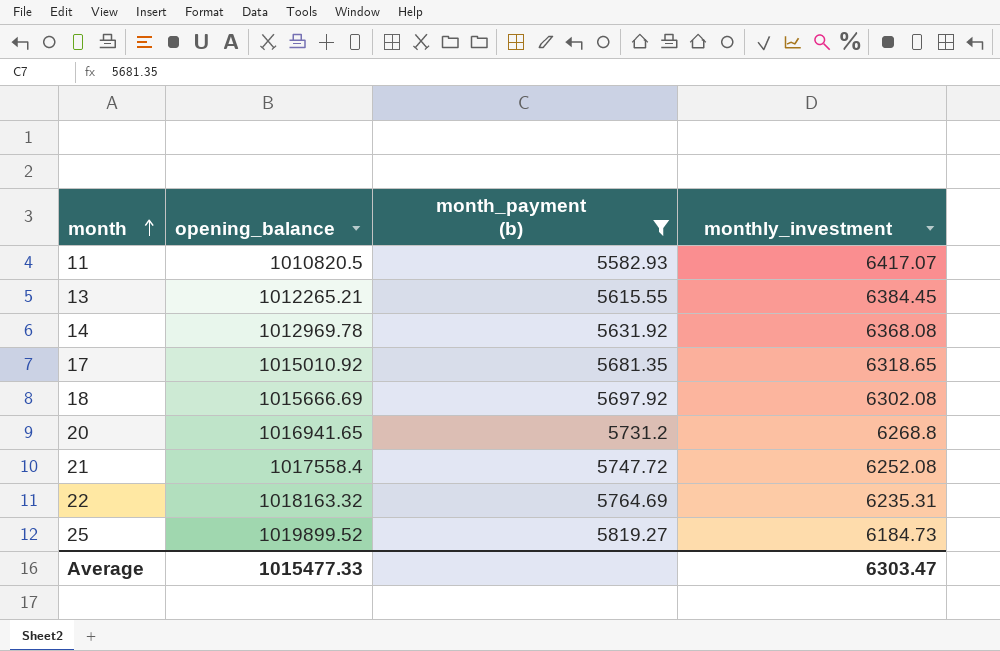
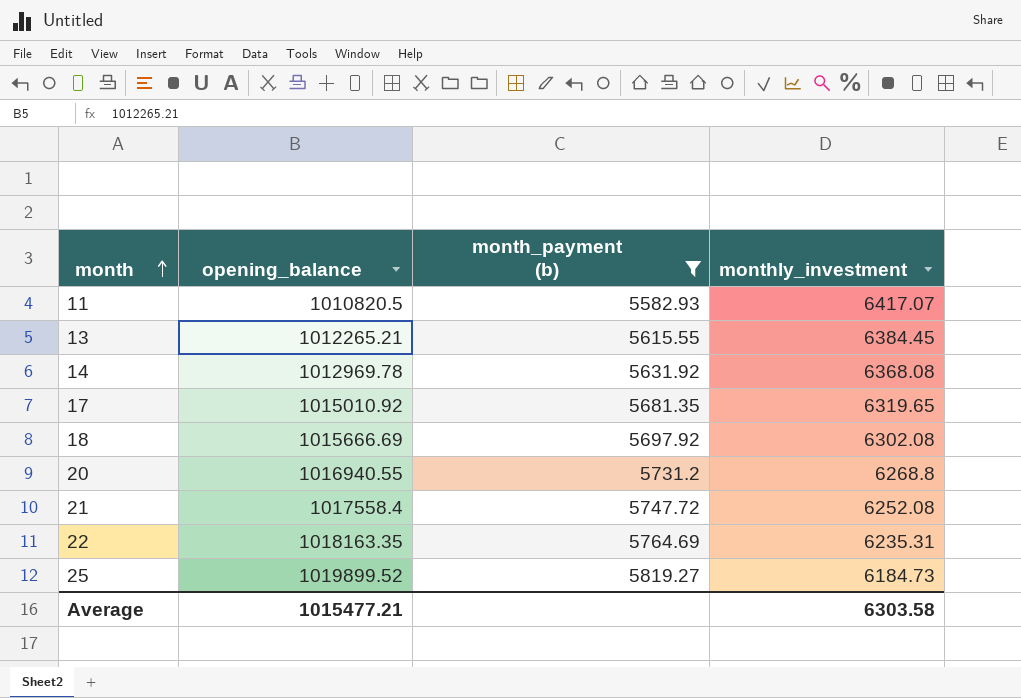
17 | monthly_investment: 6318.65 -> 6319.65
20 | opening_balance: 1016941.65 -> 1016940.55
22 | opening_balance: 1018163.32 -> 1018163.35
Average | opening_balance: 1015477.33 -> 1015477.21
Average | monthly_investment: 6303.47 -> 6303.58

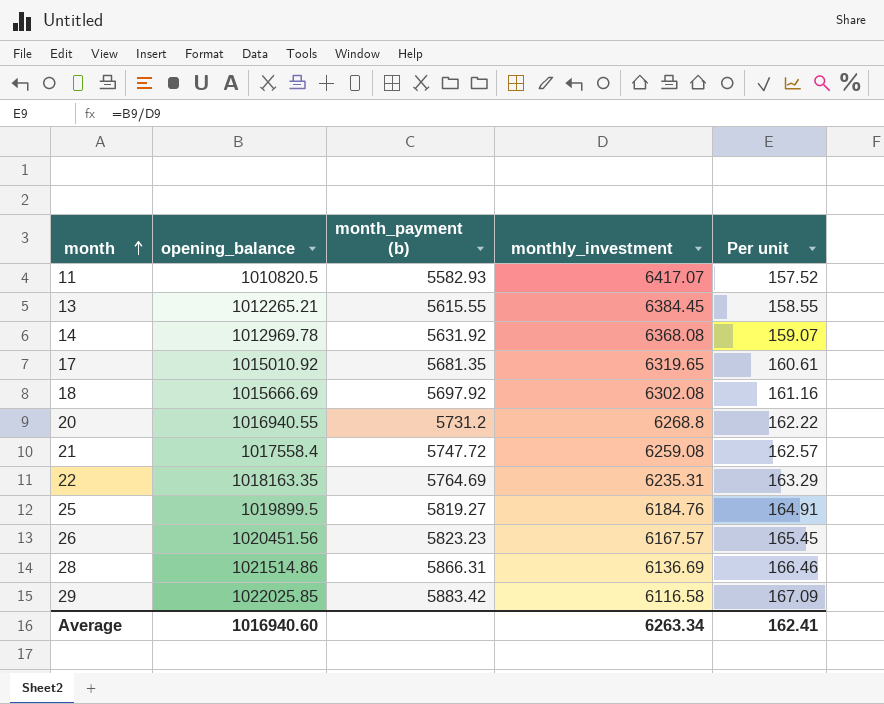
filter: month_payment (b) <= 5819.27 -> none
column Per unit | formula: none -> [opening_balance] / [monthly_investment]
21 | monthly_investment: 6252.08 -> 6259.08
25 | opening_balance: 1019899.52 -> 1019899.5
25 | monthly_investment: 6184.73 -> 6184.76
Average | opening_balance: 1015477.21 -> 1016940.60
Average | monthly_investment: 6303.58 -> 6263.34

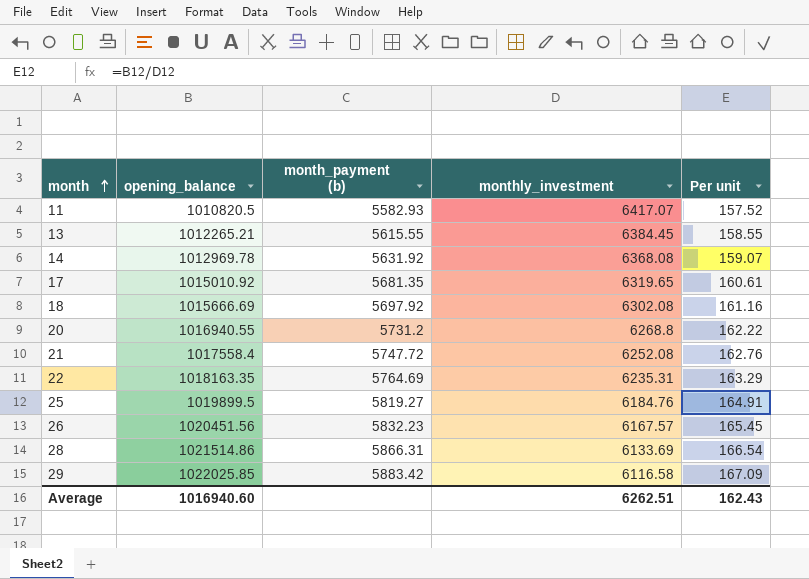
21 | monthly_investment: 6259.08 -> 6252.08
21 | Per unit: 162.57 -> 162.76
26 | month_payment (b): 5823.23 -> 5832.23
28 | monthly_investment: 6136.69 -> 6133.69
28 | Per unit: 166.46 -> 166.54
Average | monthly_investment: 6263.34 -> 6262.51
Average | Per unit: 162.41 -> 162.43

